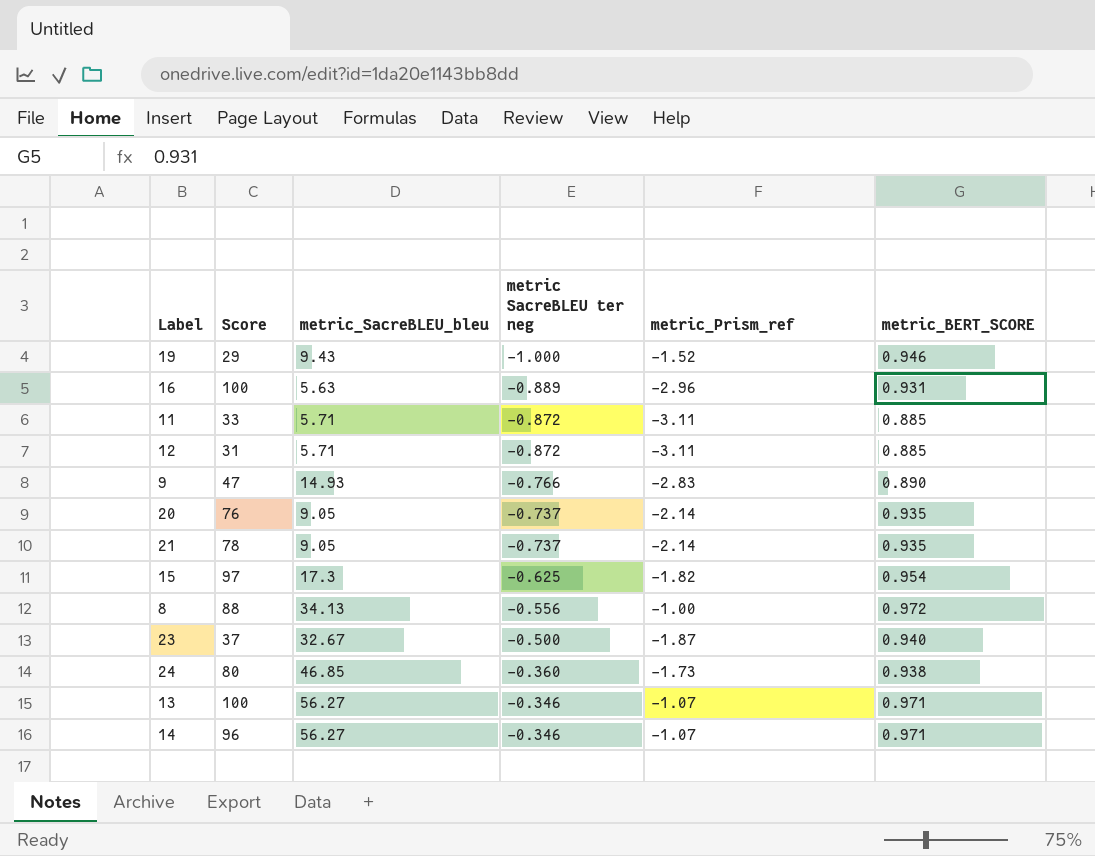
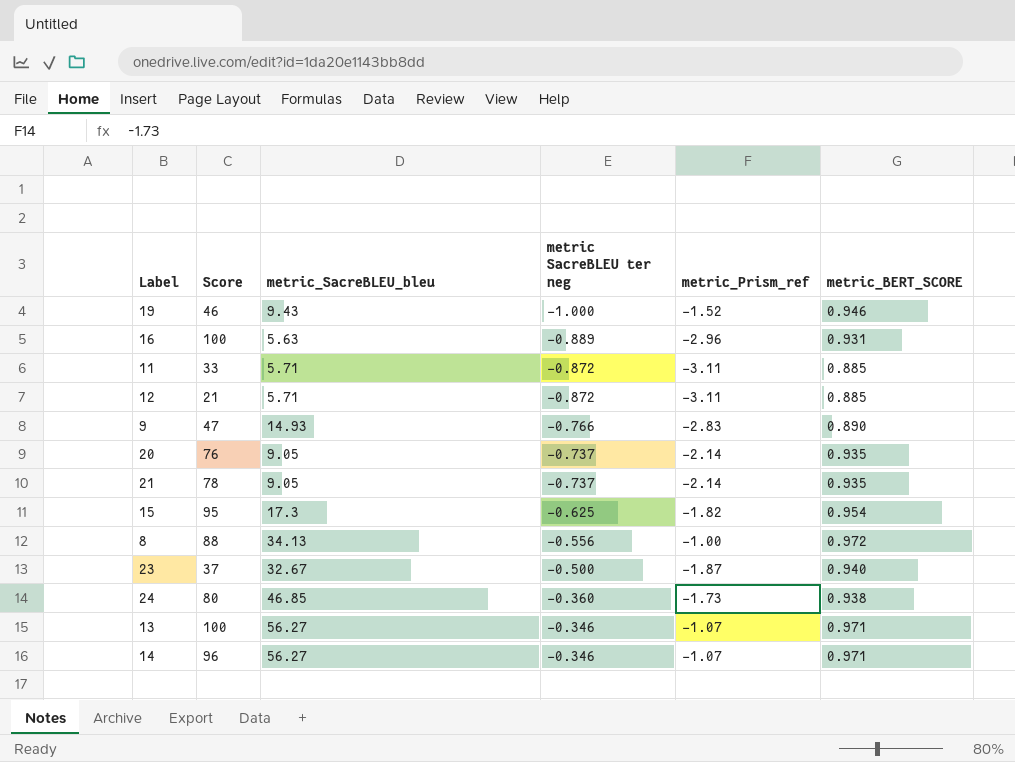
19 | Score: 29 -> 46
12 | Score: 31 -> 21
15 | Score: 97 -> 95

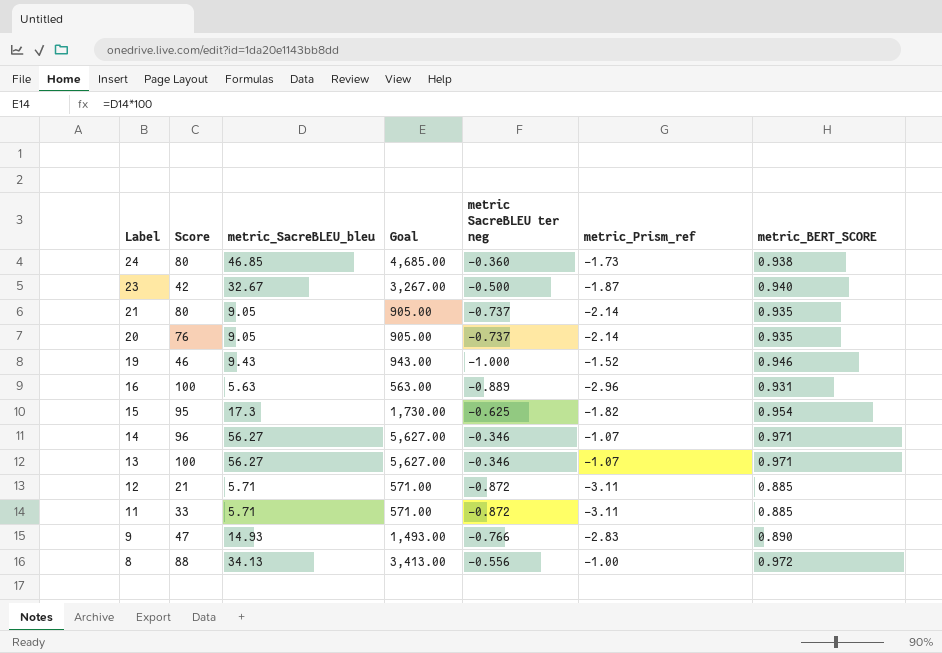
row order: metric SacreBLEU ter neg ascending -> Label descending
column Goal | formula: none -> [metric_SacreBLEU_bleu] * 100
23 | Score: 37 -> 42
21 | Score: 78 -> 80

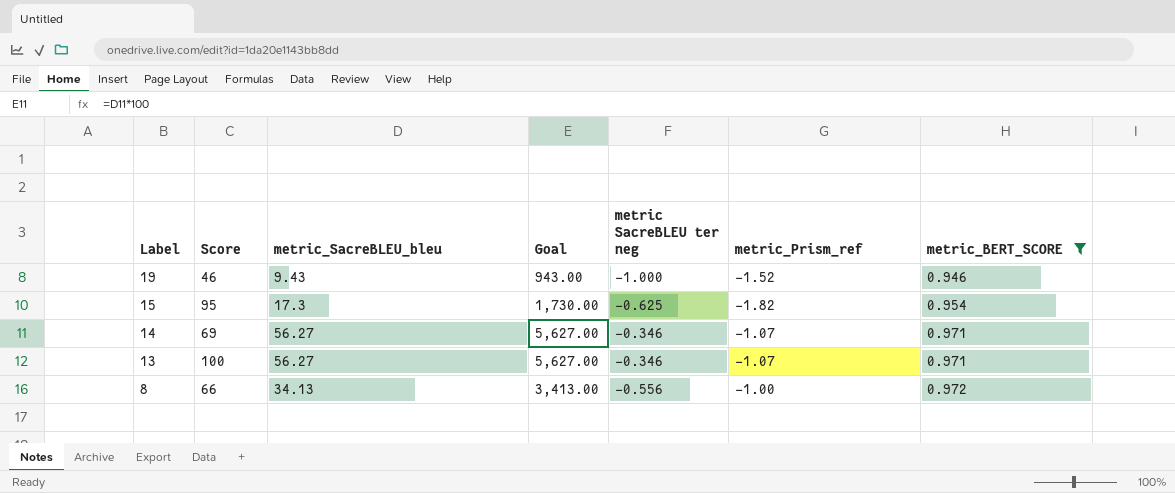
filter: none -> metric_BERT_SCORE >= 0.946
14 | Score: 96 -> 69
8 | Score: 88 -> 66

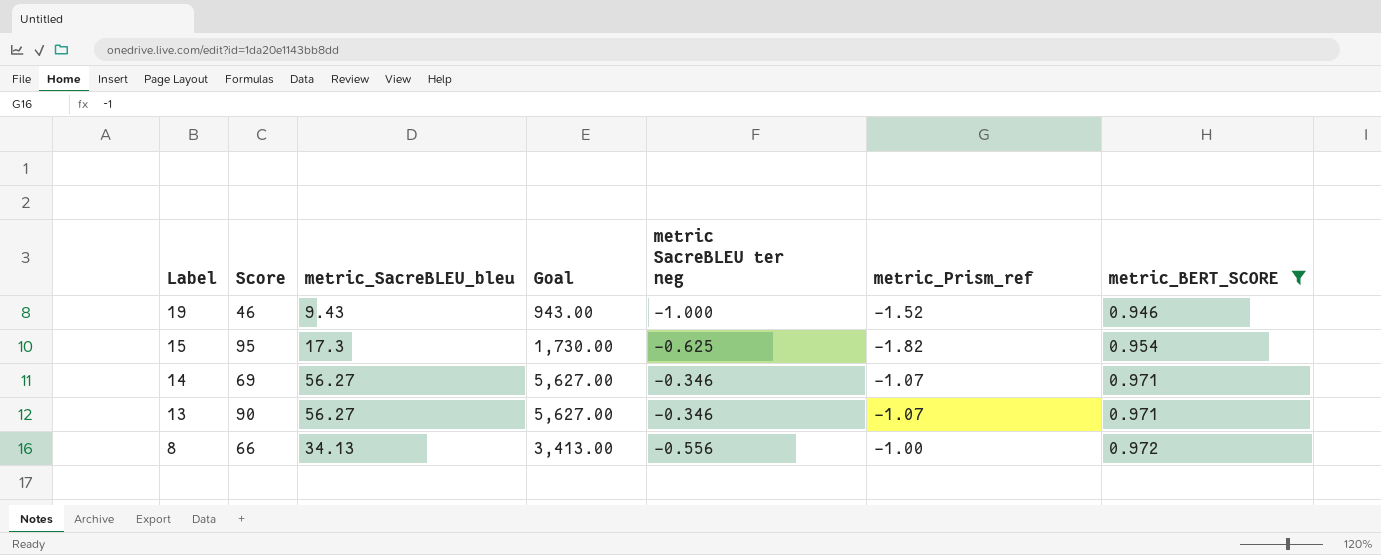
13 | Score: 100 -> 90

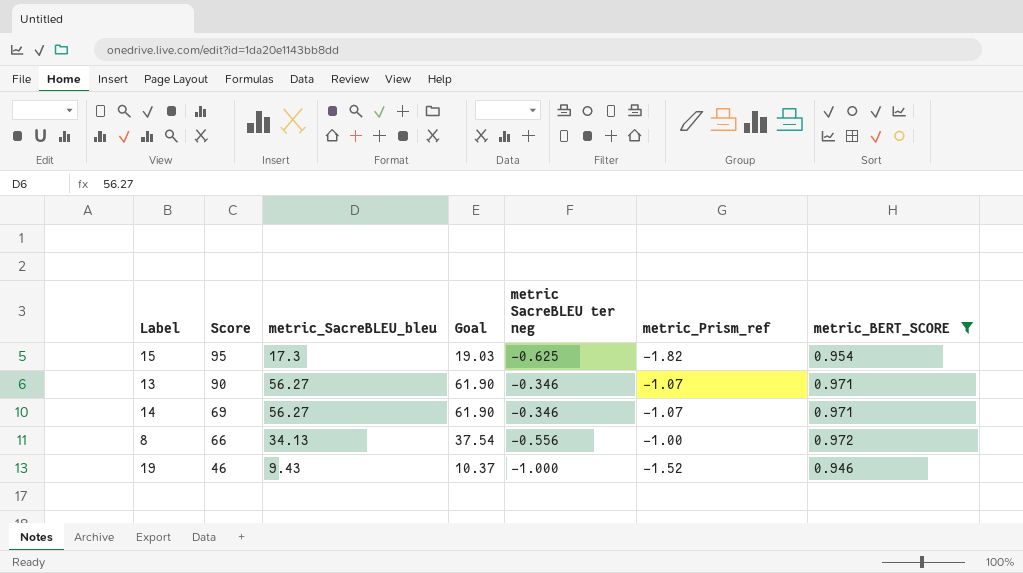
row order: Label descending -> Score descending
column Goal | formula: [metric_SacreBLEU_bleu] * 100 -> [metric_SacreBLEU_bleu] * 1.1

